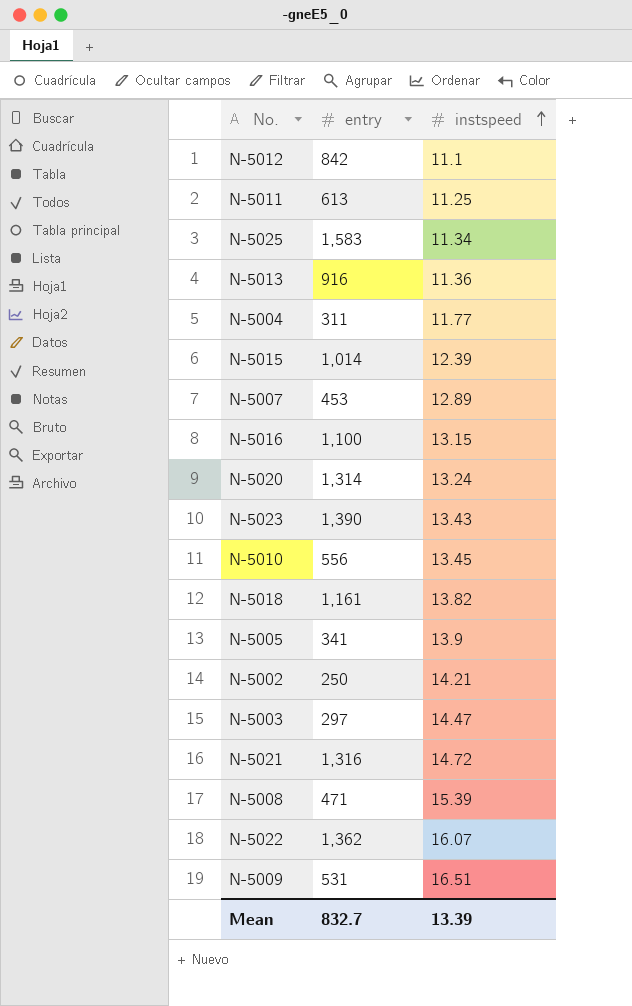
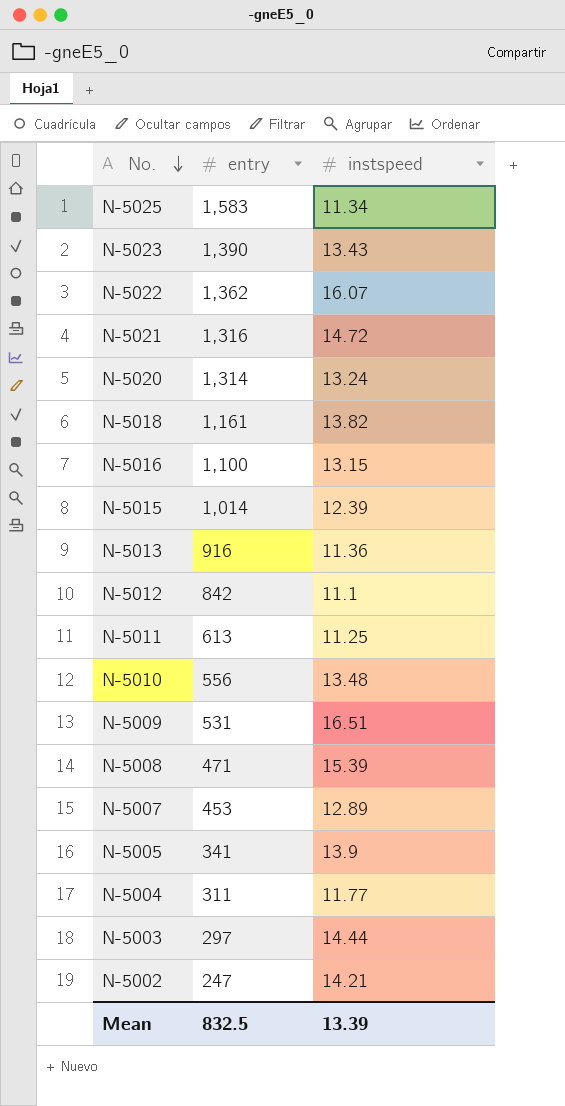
row order: instspeed ascending -> No. descending
N-5010 | instspeed: 13.45 -> 13.48
N-5003 | instspeed: 14.47 -> 14.44
N-5002 | entry: 250 -> 247
Mean | entry: 832.7 -> 832.5

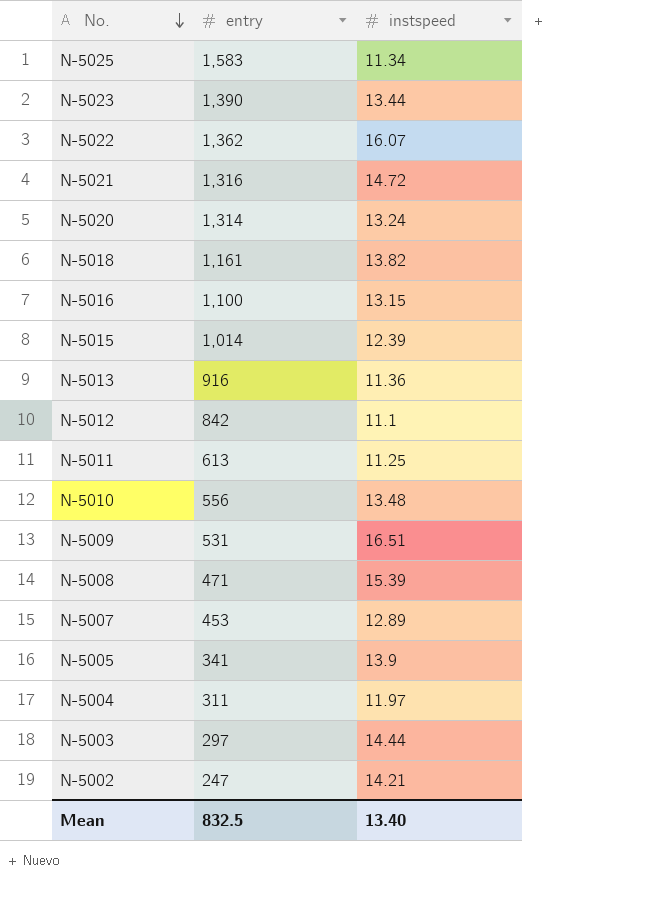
N-5023 | instspeed: 13.43 -> 13.44
N-5004 | instspeed: 11.77 -> 11.97
Mean | instspeed: 13.39 -> 13.40

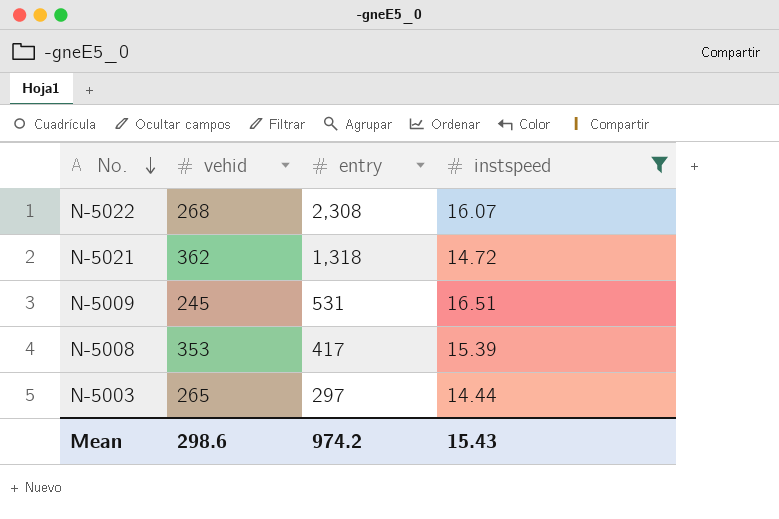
filter: none -> instspeed >= 14.44
column vehid | position: none -> 2
N-5022 | entry: 1,362 -> 2,308
N-5021 | entry: 1,316 -> 1,318
N-5008 | entry: 471 -> 417
Mean | entry: 832.5 -> 974.2
Mean | instspeed: 13.40 -> 15.43

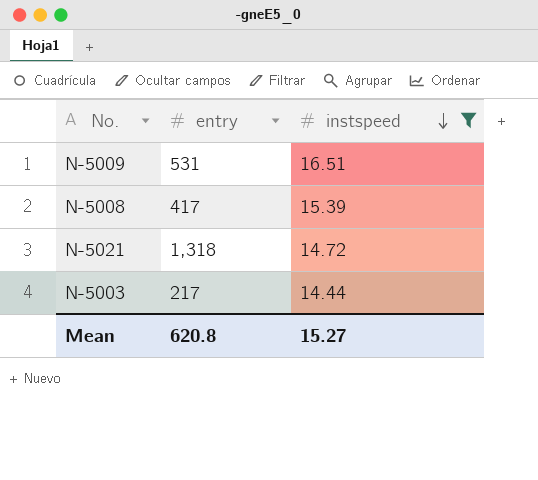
row order: No. descending -> instspeed descending
column vehid | position: 2 -> none
row N-5022: 268 | 2,308 | 16.07 -> none
N-5003 | entry: 297 -> 217
Mean | entry: 974.2 -> 620.8
Mean | instspeed: 15.43 -> 15.27

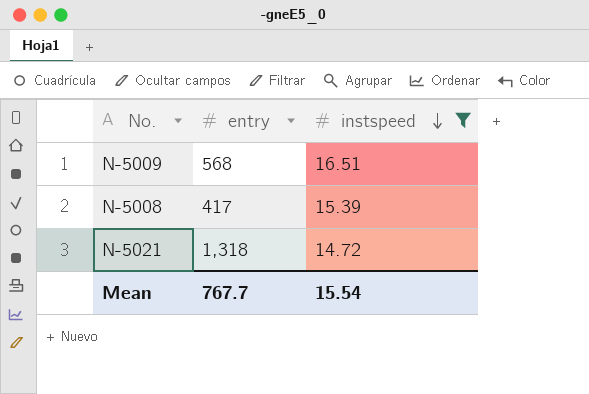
row N-5003: 217 | 14.44 -> none
N-5009 | entry: 531 -> 568
Mean | entry: 620.8 -> 767.7
Mean | instspeed: 15.27 -> 15.54

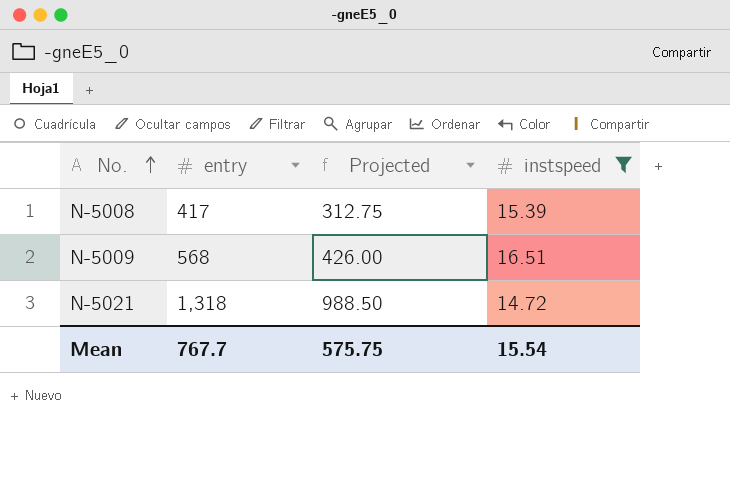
row order: instspeed descending -> No. ascending
column Projected | formula: none -> [entry] * 0.75

